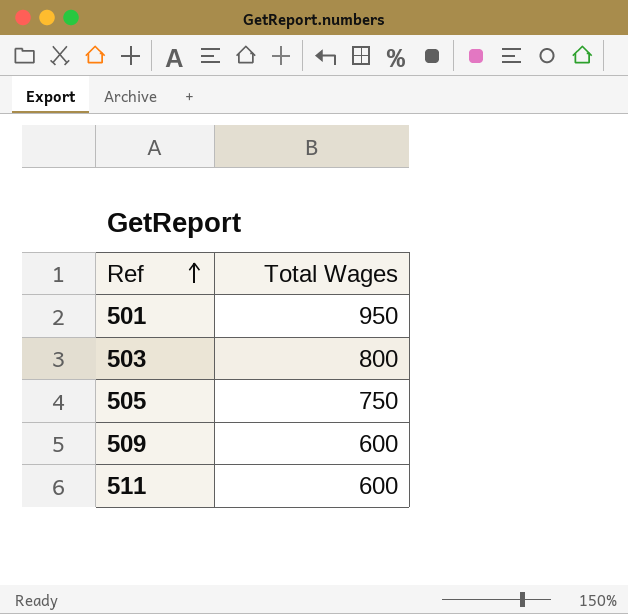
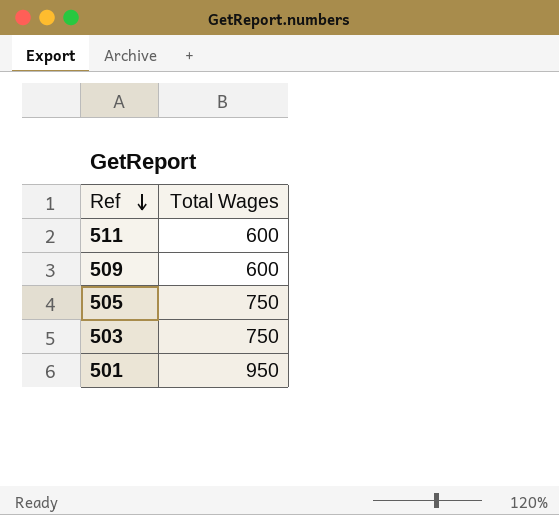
row order: Ref ascending -> Ref descending
503 | Total Wages: 800 -> 750

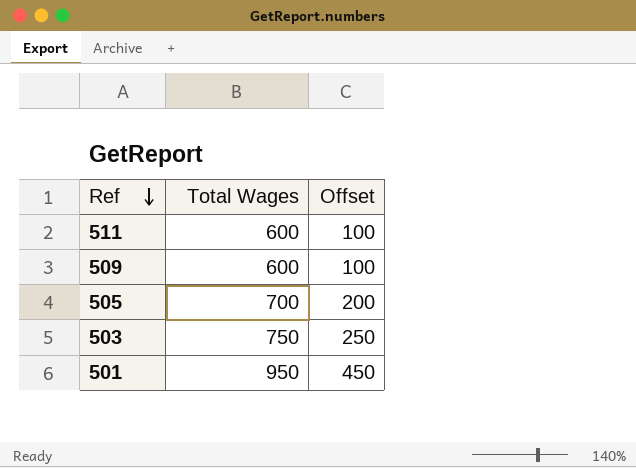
column Offset | formula: none -> [Total Wages] - 500
505 | Total Wages: 750 -> 700

